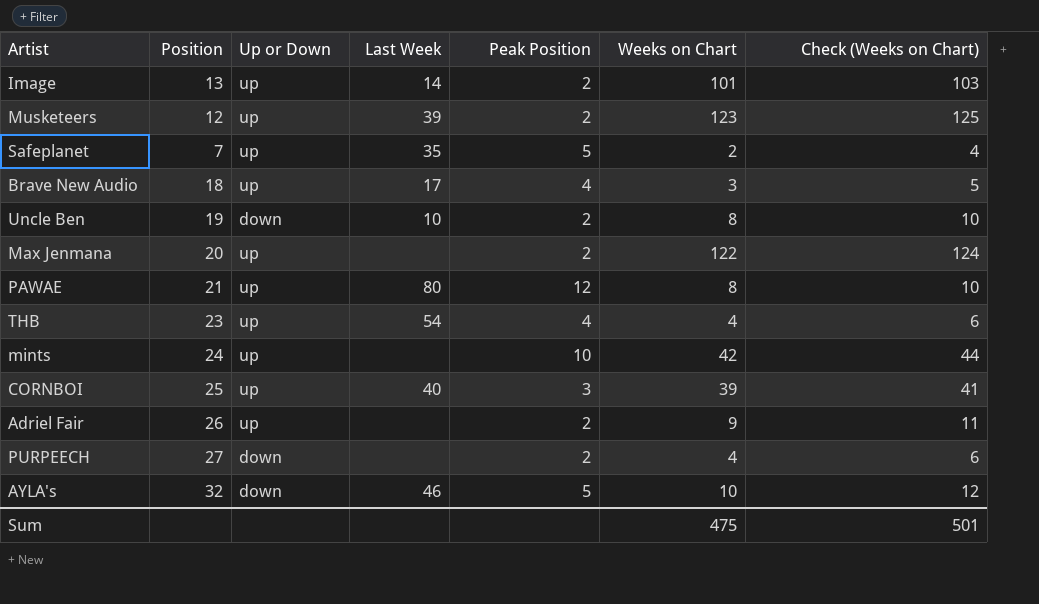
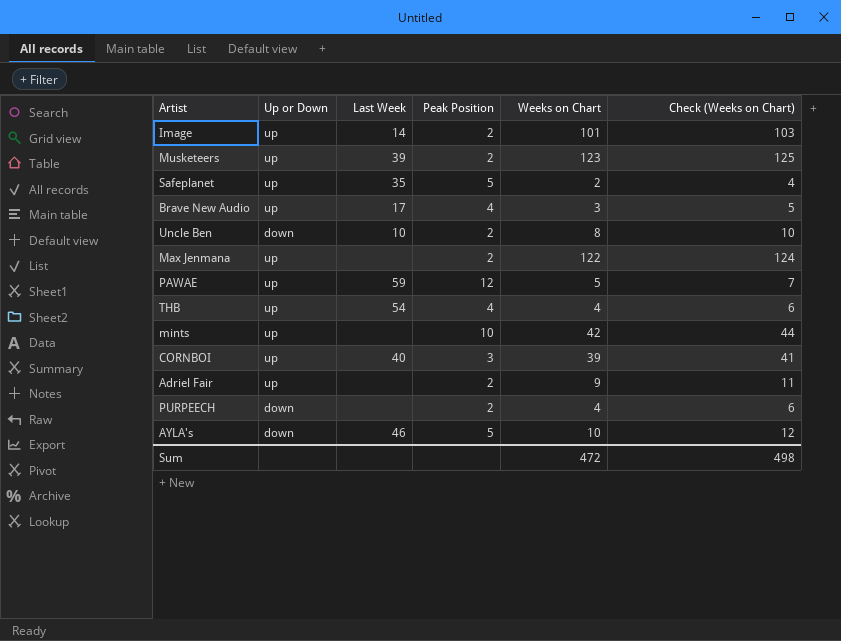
column Position | position: 2 -> none
PAWAE | Last Week: 80 -> 59
PAWAE | Weeks on Chart: 8 -> 5
PAWAE | Check (Weeks on Chart): 10 -> 7
Sum | Weeks on Chart: 475 -> 472
Sum | Check (Weeks on Chart): 501 -> 498

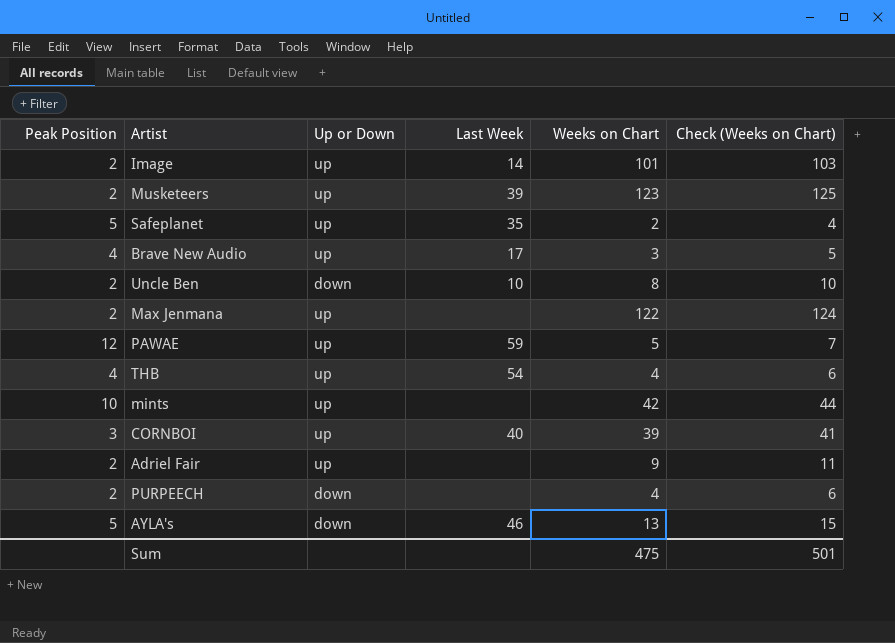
column Peak Position | position: 4 -> 1
AYLA's | Weeks on Chart: 10 -> 13
AYLA's | Check (Weeks on Chart): 12 -> 15
Sum | Weeks on Chart: 472 -> 475
Sum | Check (Weeks on Chart): 498 -> 501

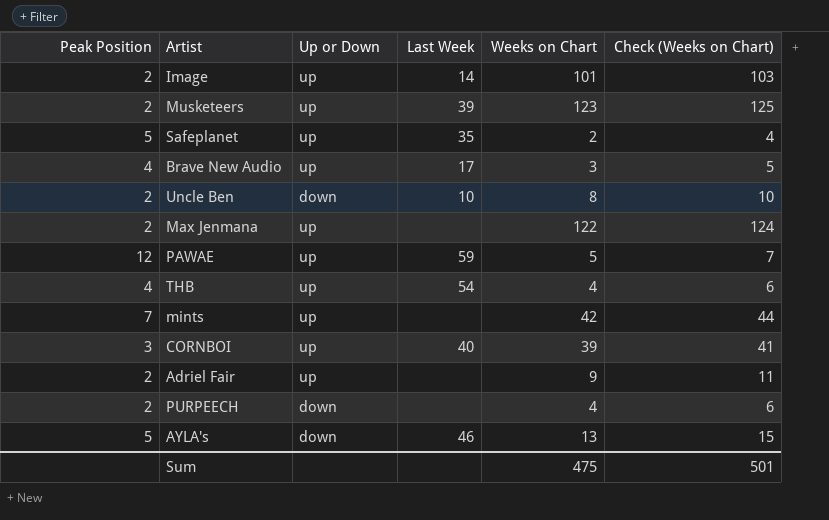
mints | Peak Position: 10 -> 7

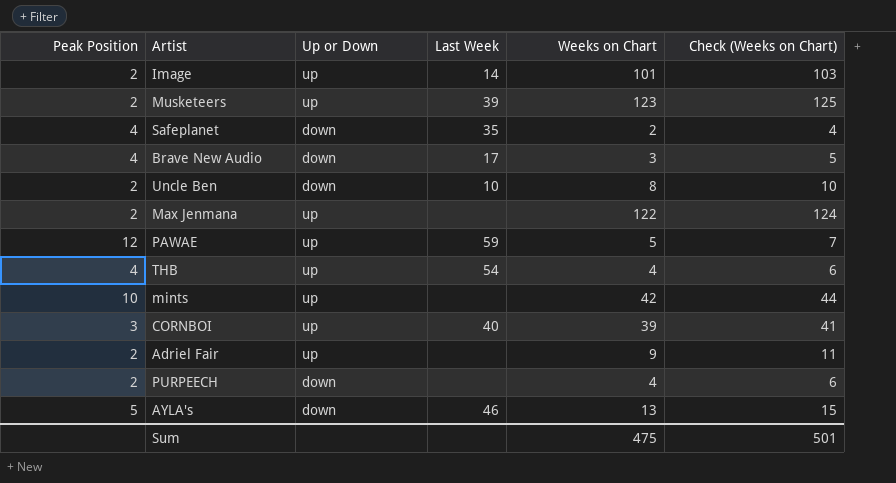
Safeplanet | Peak Position: 5 -> 4
Safeplanet | Up or Down: up -> down
Brave New Audio | Up or Down: up -> down
mints | Peak Position: 7 -> 10

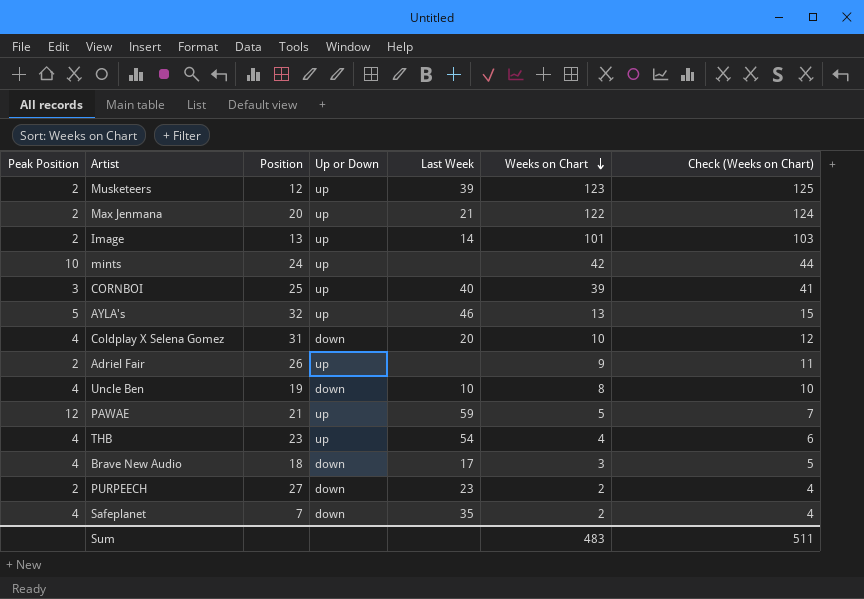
row order: none -> Weeks on Chart descending
column Position | position: none -> 3
Max Jenmana | Last Week: none -> 21
AYLA's | Up or Down: down -> up
row Coldplay X Selena Gomez: none -> 4 | 31 | down | 20 | 10 | 12
Uncle Ben | Peak Position: 2 -> 4
PURPEECH | Last Week: none -> 23
PURPEECH | Weeks on Chart: 4 -> 2
PURPEECH | Check (Weeks on Chart): 6 -> 4
Sum | Weeks on Chart: 475 -> 483
Sum | Check (Weeks on Chart): 501 -> 511

